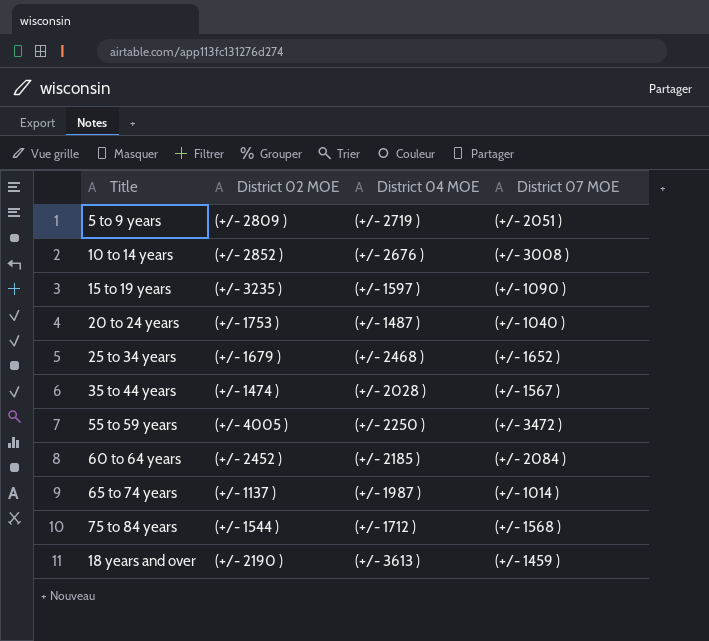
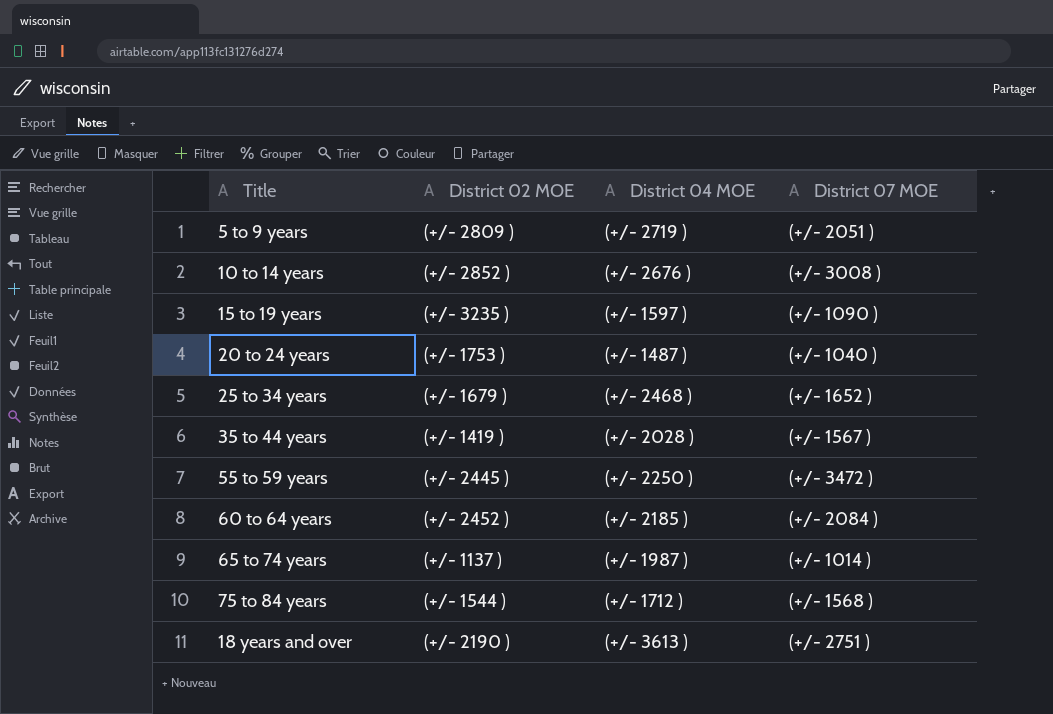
35 to 44 years | District 02 MOE: (+/- 1474 ) -> (+/- 1419 )
55 to 59 years | District 02 MOE: (+/- 4005 ) -> (+/- 2445 )
18 years and over | District 07 MOE: (+/- 1459 ) -> (+/- 2751 )

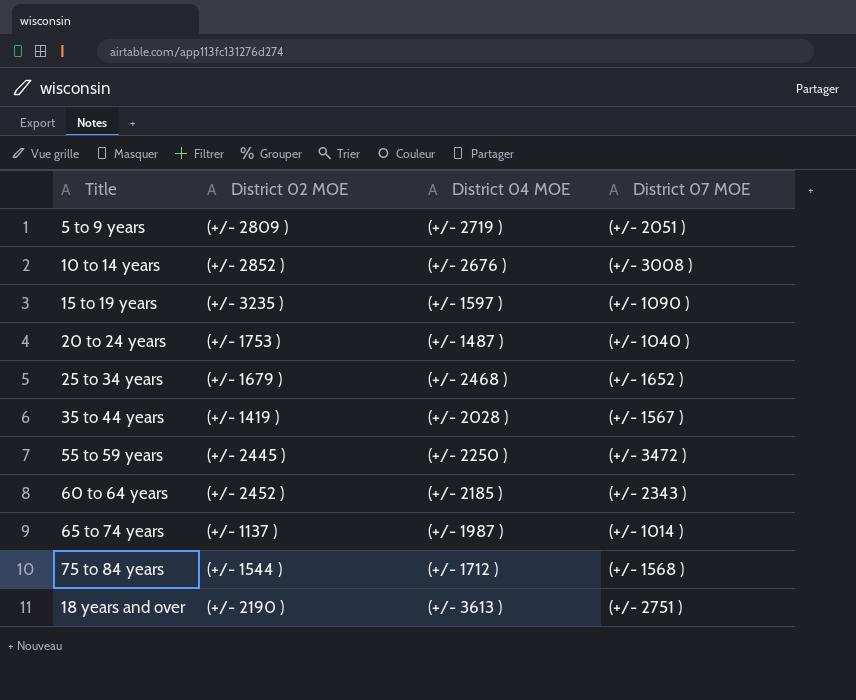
60 to 64 years | District 07 MOE: (+/- 2084 ) -> (+/- 2343 )

